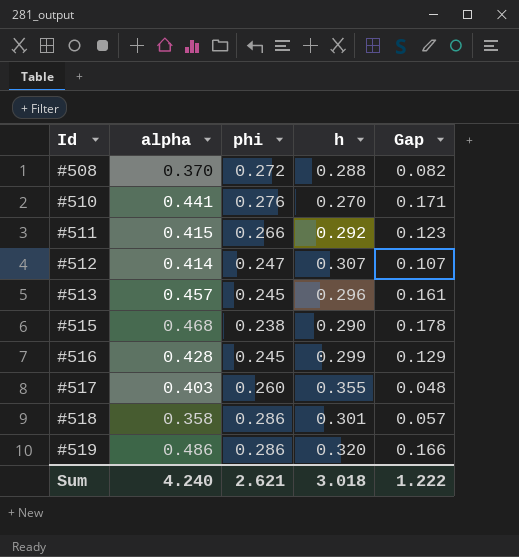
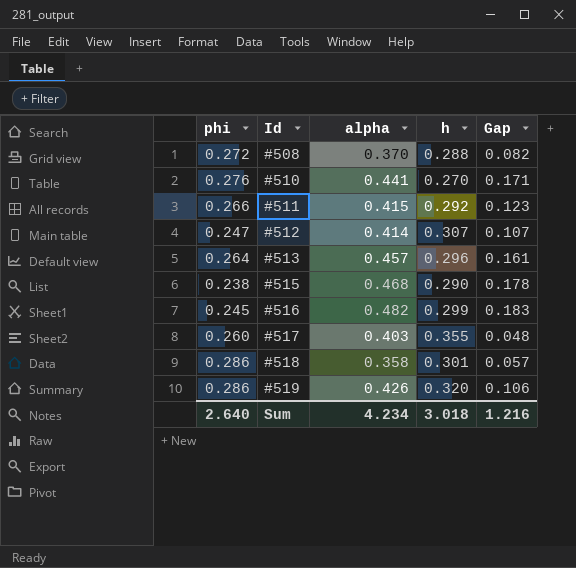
column phi | position: 3 -> 1
#513 | phi: 0.245 -> 0.264
#516 | alpha: 0.428 -> 0.482
#516 | Gap: 0.129 -> 0.183
#519 | alpha: 0.486 -> 0.426
#519 | Gap: 0.166 -> 0.106
Sum | phi: 2.621 -> 2.640
Sum | alpha: 4.240 -> 4.234
Sum | Gap: 1.222 -> 1.216

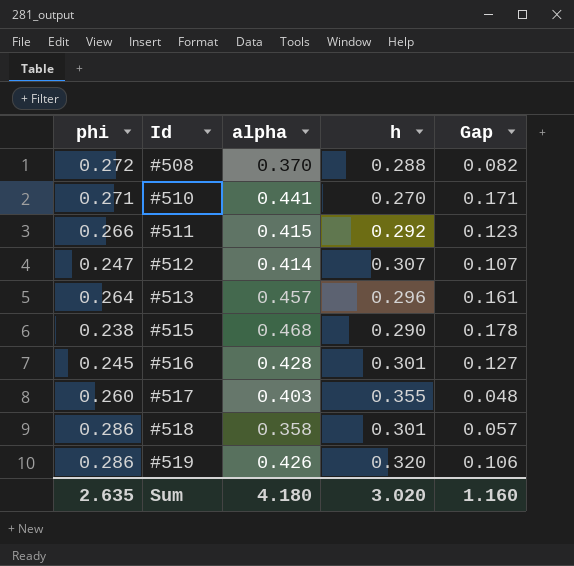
#510 | phi: 0.276 -> 0.271
#516 | alpha: 0.482 -> 0.428
#516 | h: 0.299 -> 0.301
#516 | Gap: 0.183 -> 0.127
Sum | phi: 2.640 -> 2.635
Sum | alpha: 4.234 -> 4.180
Sum | h: 3.018 -> 3.020
Sum | Gap: 1.216 -> 1.160

